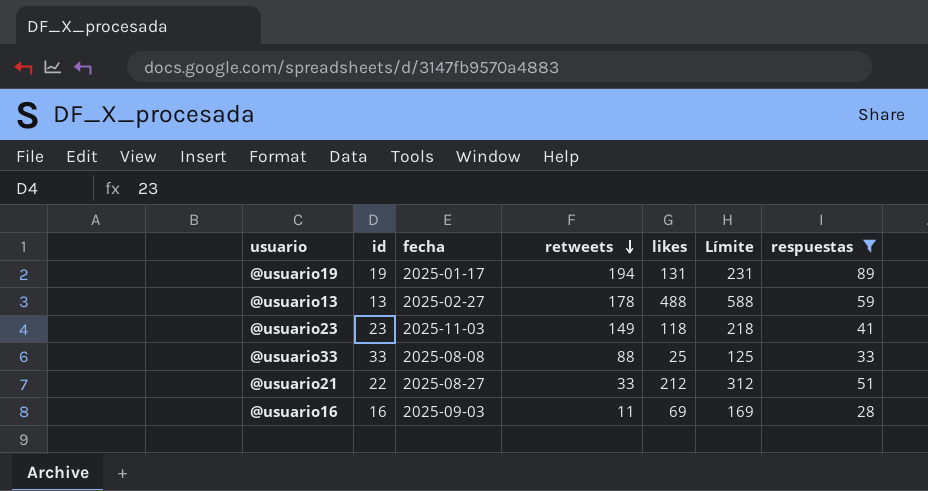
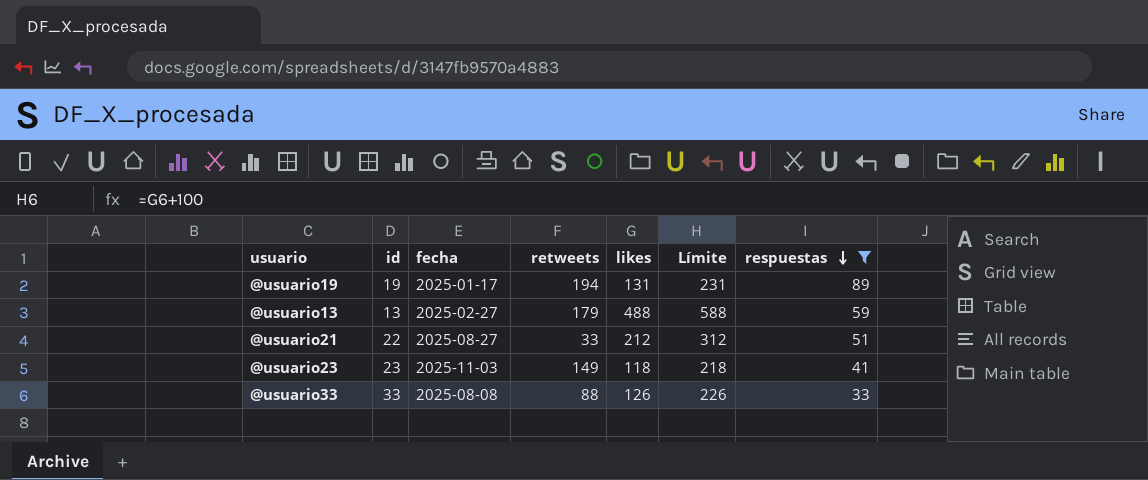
row order: retweets descending -> respuestas descending
row @usuario16: 16 | 2025-09-03 | 11 | 69 | 169 | 28 -> none
@usuario13 | retweets: 178 -> 179
@usuario33 | likes: 25 -> 126
@usuario33 | Límite: 125 -> 226

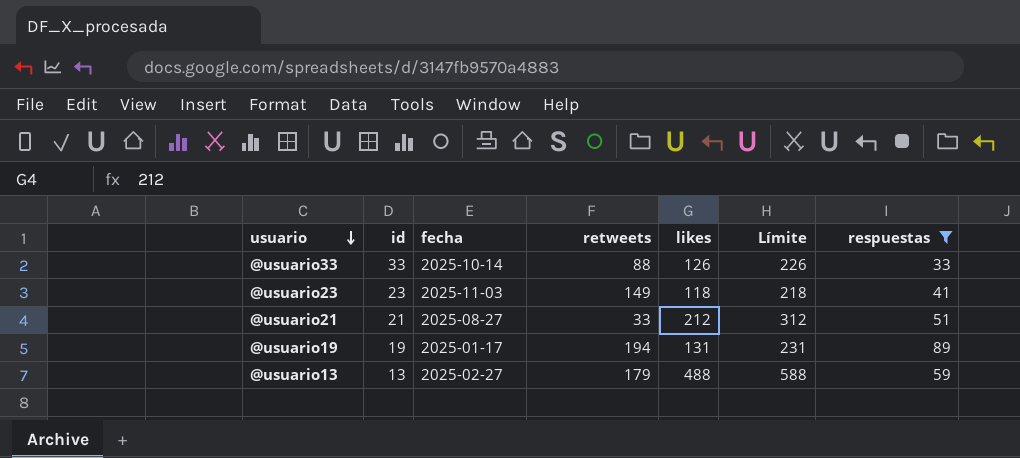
row order: respuestas descending -> usuario descending
@usuario33 | fecha: 2025-08-08 -> 2025-10-14
@usuario21 | id: 22 -> 21

